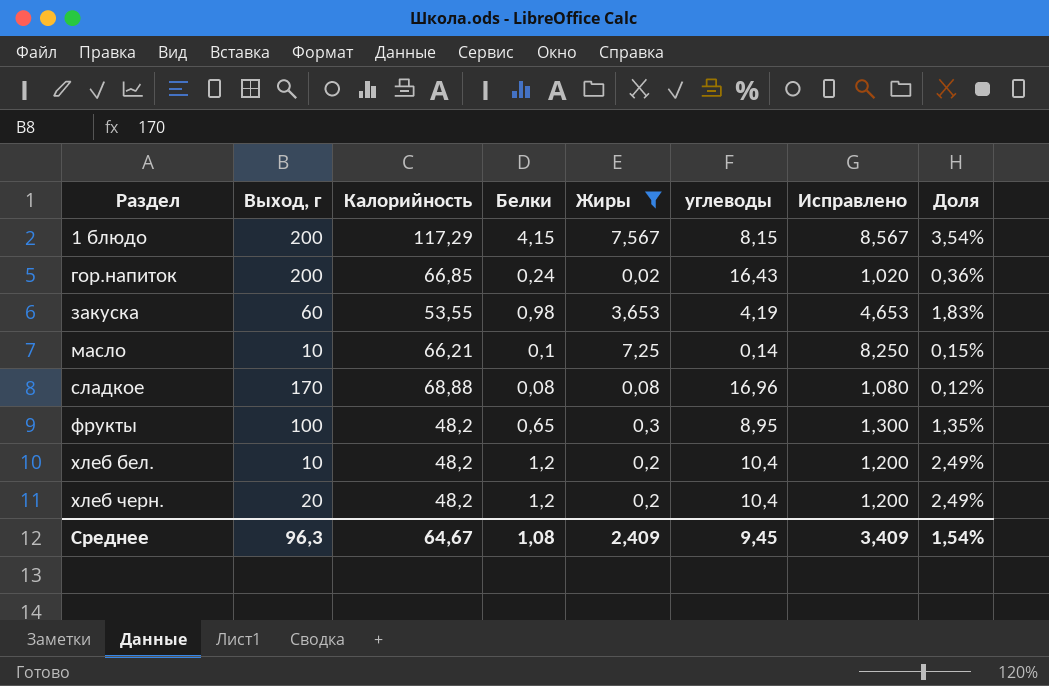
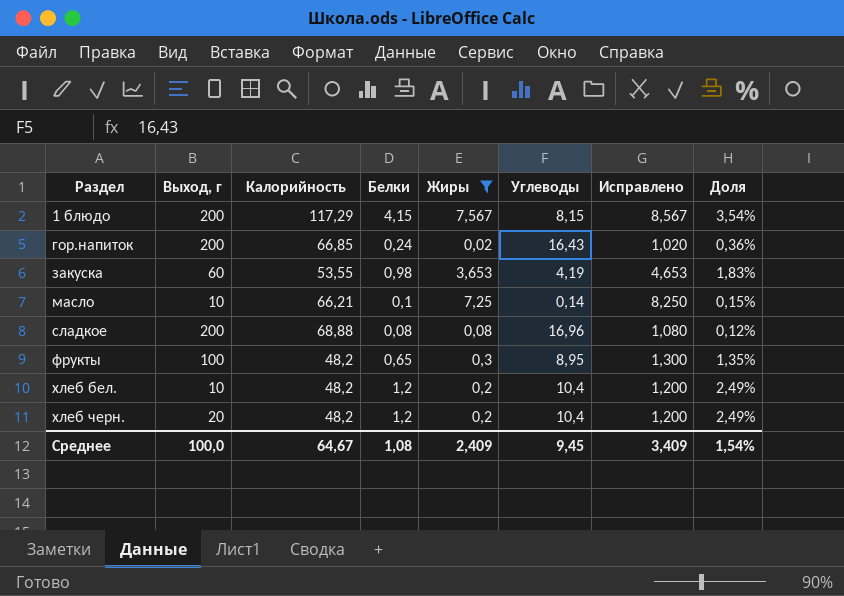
column name: углеводы -> Углеводы
сладкое | Выход, г: 170 -> 200
Среднее | Выход, г: 96,3 -> 100,0

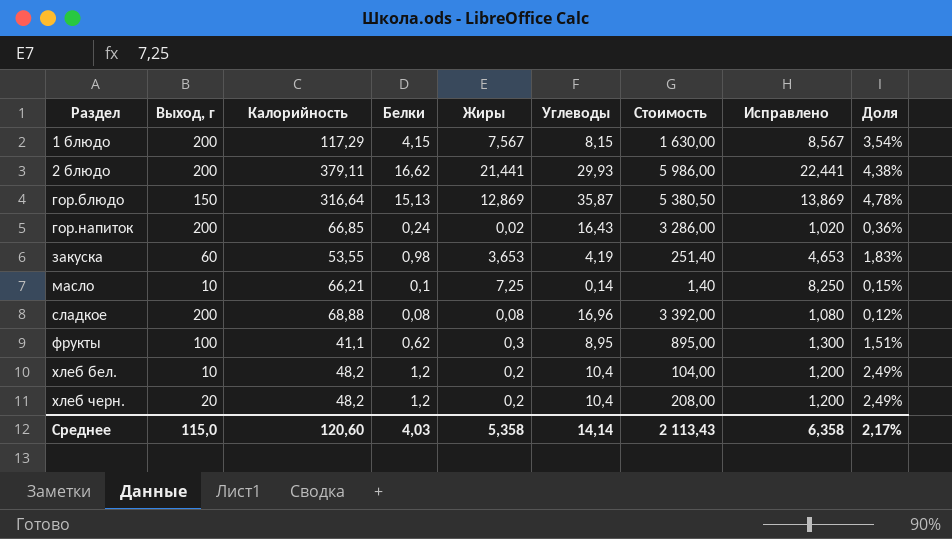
filter: Жиры <= 7,567 -> none
column Стоимость | formula: none -> [Выход, г] * [Углеводы]
фрукты | Калорийность: 48,2 -> 41,1
фрукты | Белки: 0,65 -> 0,62
фрукты | Доля: 1,35% -> 1,51%
Среднее | Выход, г: 100,0 -> 115,0
Среднее | Калорийность: 64,67 -> 120,60
Среднее | Белки: 1,08 -> 4,03
Среднее | Жиры: 2,409 -> 5,358
Среднее | Углеводы: 9,45 -> 14,14
Среднее | Исправлено: 3,409 -> 6,358
Среднее | Доля: 1,54% -> 2,17%

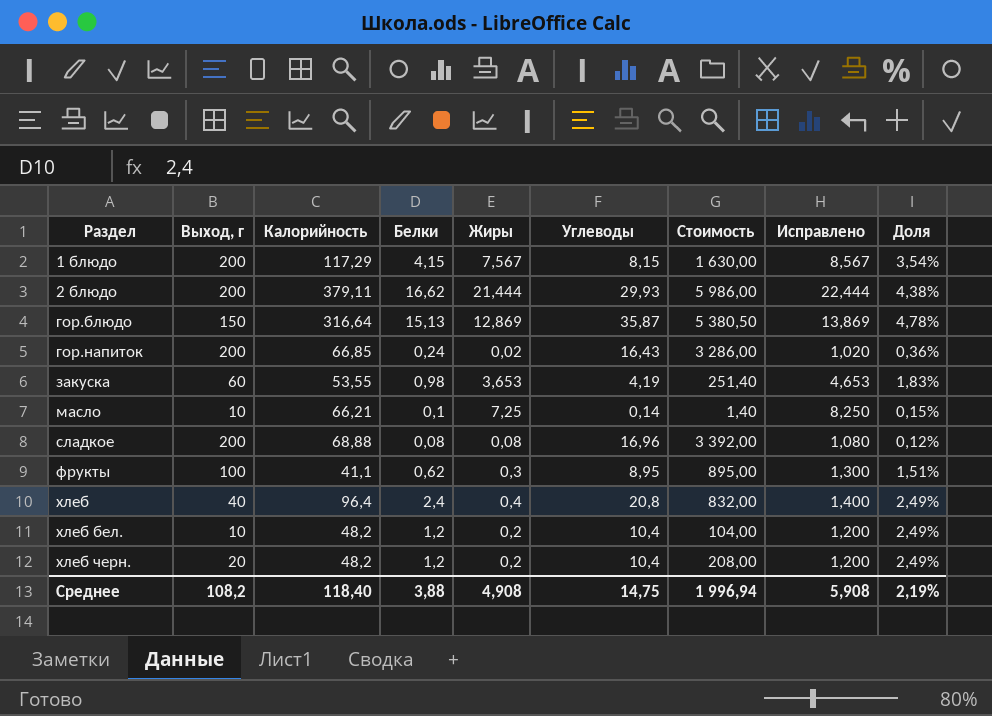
2 блюдо | Жиры: 21,441 -> 21,444
2 блюдо | Исправлено: 22,441 -> 22,444
row хлеб: none -> 40 | 96,4 | 2,4 | 0,4 | 20,8 | 832,00 | 1,400 | 2,49%
Среднее | Выход, г: 115,0 -> 108,2
Среднее | Калорийность: 120,60 -> 118,40
Среднее | Белки: 4,03 -> 3,88
Среднее | Жиры: 5,358 -> 4,908
Среднее | Углеводы: 14,14 -> 14,75
Среднее | Стоимость: 2 113,43 -> 1 996,94
Среднее | Исправлено: 6,358 -> 5,908
Среднее | Доля: 2,17% -> 2,19%

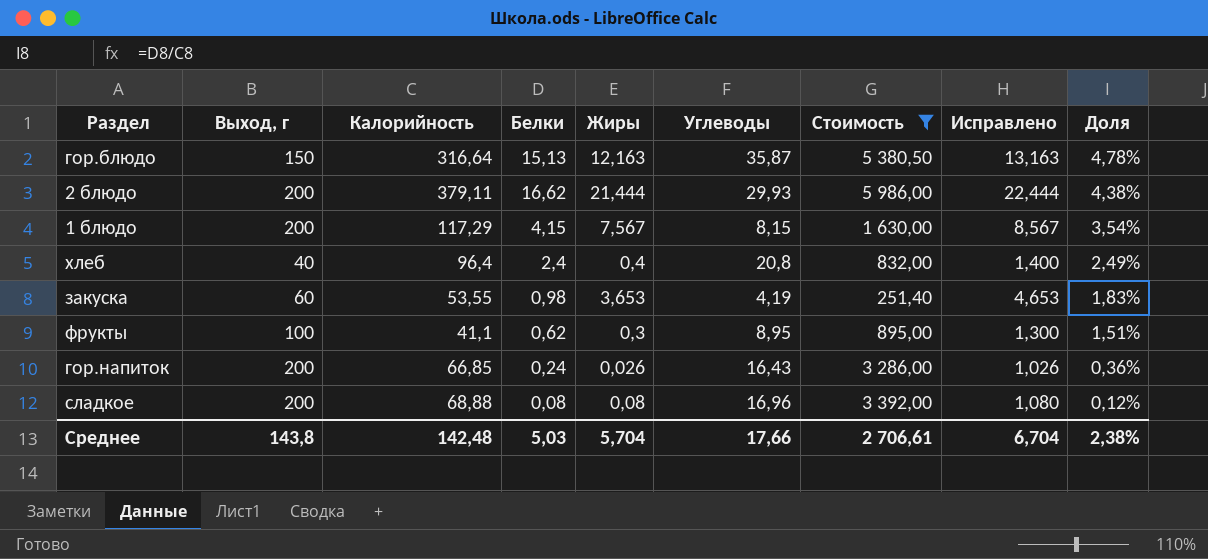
filter: none -> Стоимость >= 251,40
row order: Раздел ascending -> Доля descending
гор.блюдо | Жиры: 12,869 -> 12,163
гор.блюдо | Исправлено: 13,869 -> 13,163
гор.напиток | Жиры: 0,02 -> 0,026
гор.напиток | Исправлено: 1,020 -> 1,026
Среднее | Выход, г: 108,2 -> 143,8
Среднее | Калорийность: 118,40 -> 142,48
Среднее | Белки: 3,88 -> 5,03
Среднее | Жиры: 4,908 -> 5,704
Среднее | Углеводы: 14,75 -> 17,66
Среднее | Стоимость: 1 996,94 -> 2 706,61
Среднее | Исправлено: 5,908 -> 6,704
Среднее | Доля: 2,19% -> 2,38%

